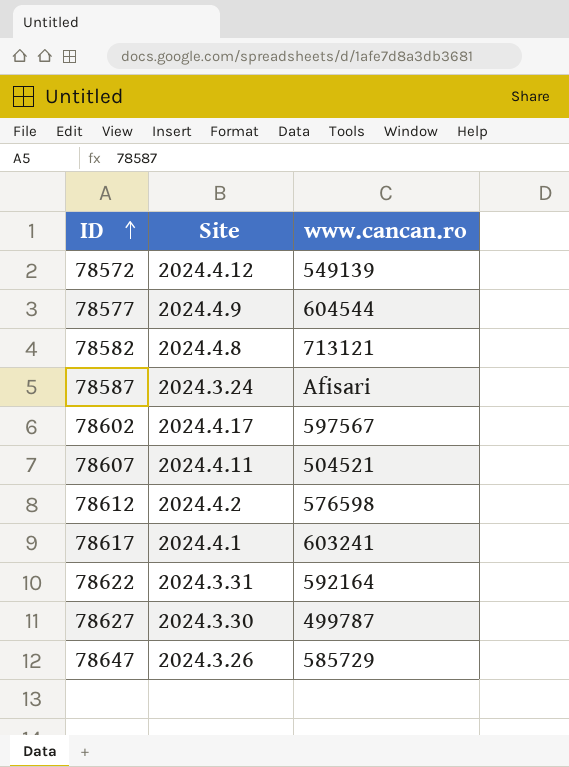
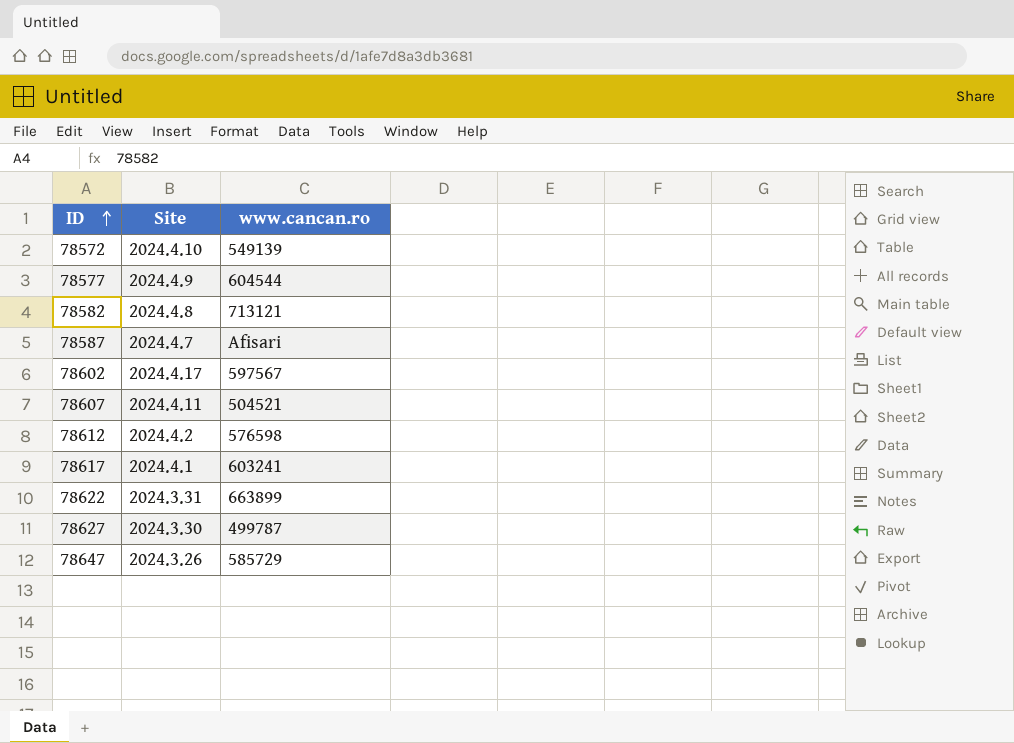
78572 | Site: 2024.4.12 -> 2024.4.10
78587 | Site: 2024.3.24 -> 2024.4.7
78622 | www.cancan.ro: 592164 -> 663899

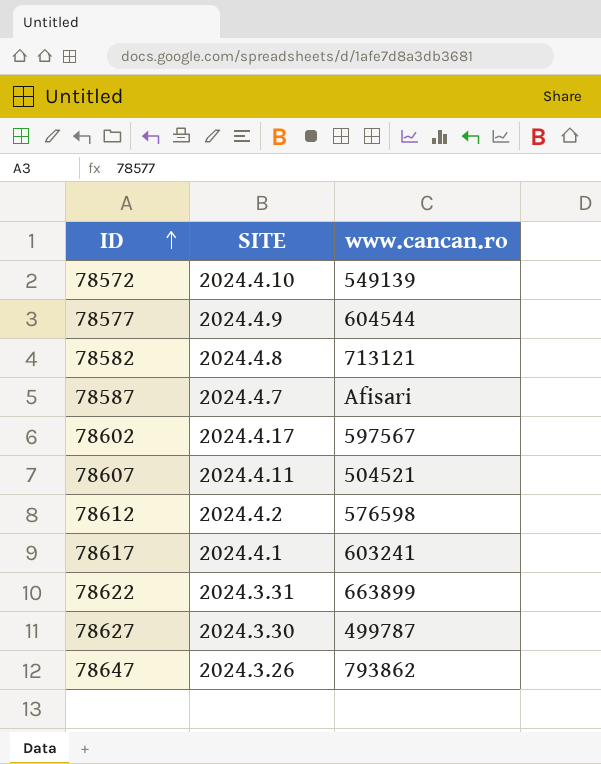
column name: Site -> SITE
78647 | www.cancan.ro: 585729 -> 793862

